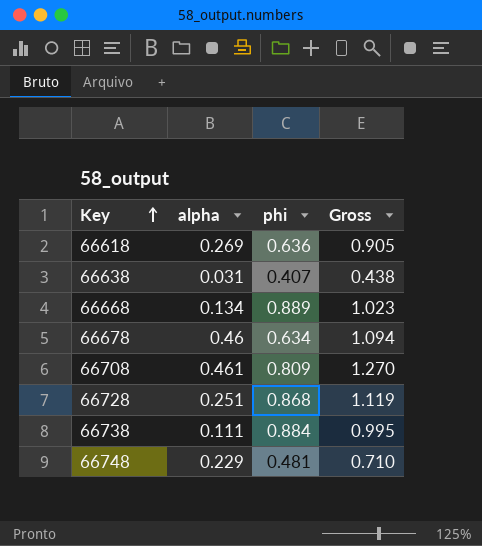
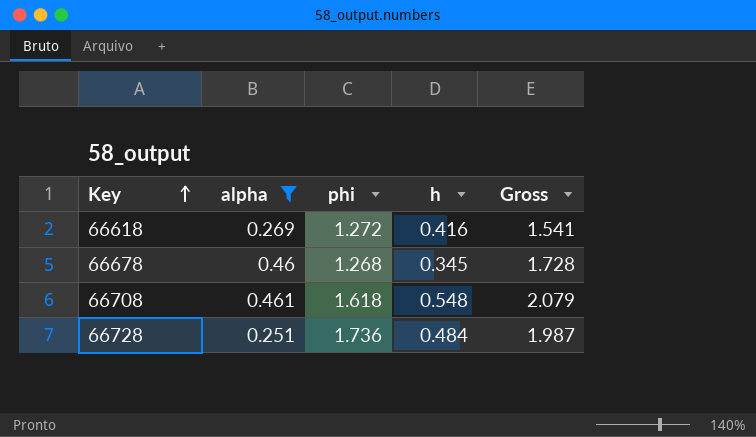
filter: none -> alpha >= 0.251
column h | position: none -> 4
66618 | phi: 0.636 -> 1.272
66618 | Gross: 0.905 -> 1.541
66678 | phi: 0.634 -> 1.268
66678 | Gross: 1.094 -> 1.728
66708 | phi: 0.809 -> 1.618
66708 | Gross: 1.270 -> 2.079
66728 | phi: 0.868 -> 1.736
66728 | Gross: 1.119 -> 1.987

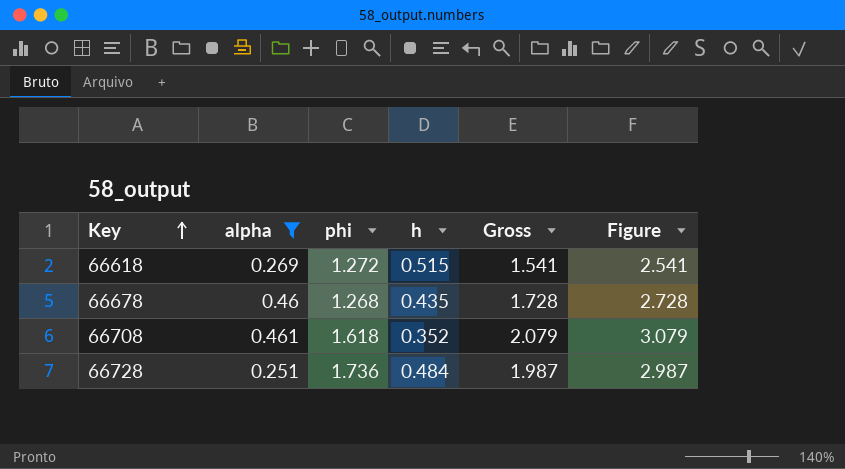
column Figure | formula: none -> [Gross] + 1
66618 | h: 0.416 -> 0.515
66678 | h: 0.345 -> 0.435
66708 | h: 0.548 -> 0.352

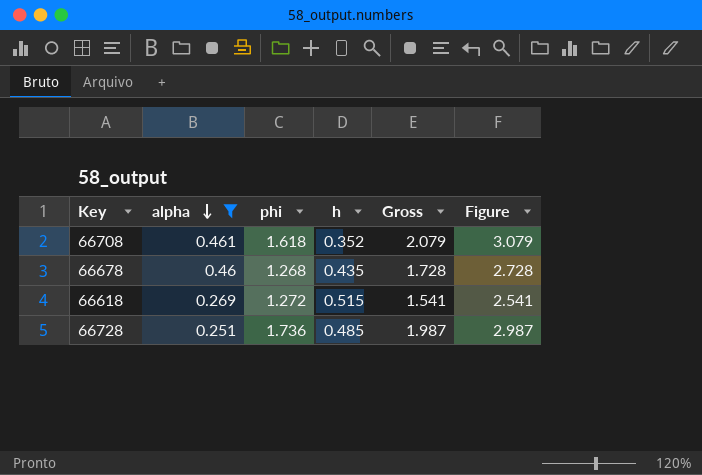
row order: Key ascending -> alpha descending
66728 | h: 0.484 -> 0.485

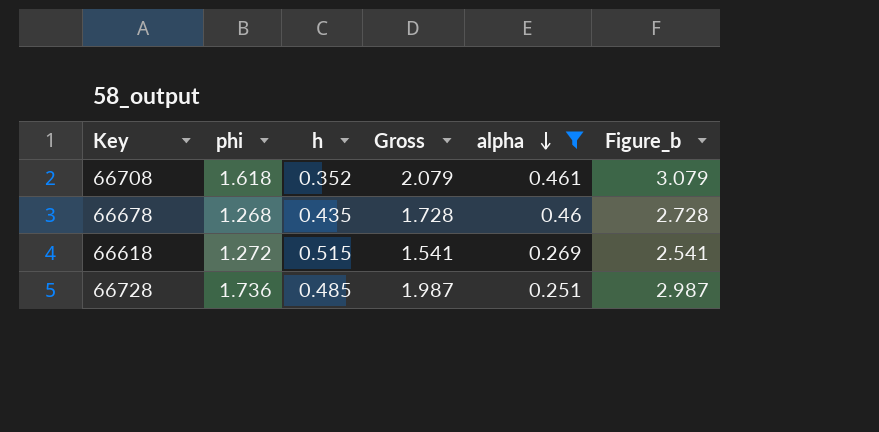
column alpha | position: 2 -> 5
column name: Figure -> Figure_b

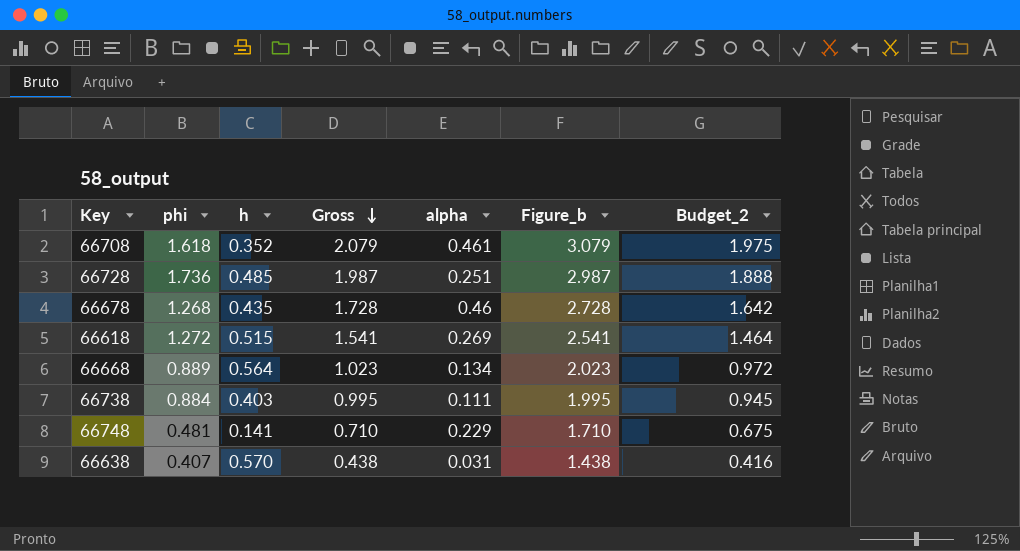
filter: alpha >= 0.251 -> none
row order: alpha descending -> Gross descending
column Budget_2 | formula: none -> [Gross] * 0.95

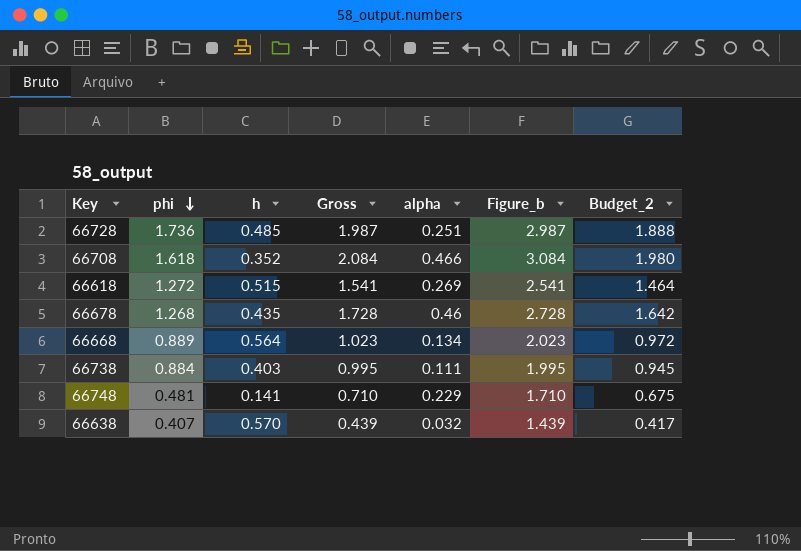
row order: Gross descending -> phi descending
66708 | Gross: 2.079 -> 2.084
66708 | alpha: 0.461 -> 0.466
66708 | Figure_b: 3.079 -> 3.084
66708 | Budget_2: 1.975 -> 1.980
66638 | Gross: 0.438 -> 0.439
66638 | alpha: 0.031 -> 0.032
66638 | Figure_b: 1.438 -> 1.439
66638 | Budget_2: 0.416 -> 0.417

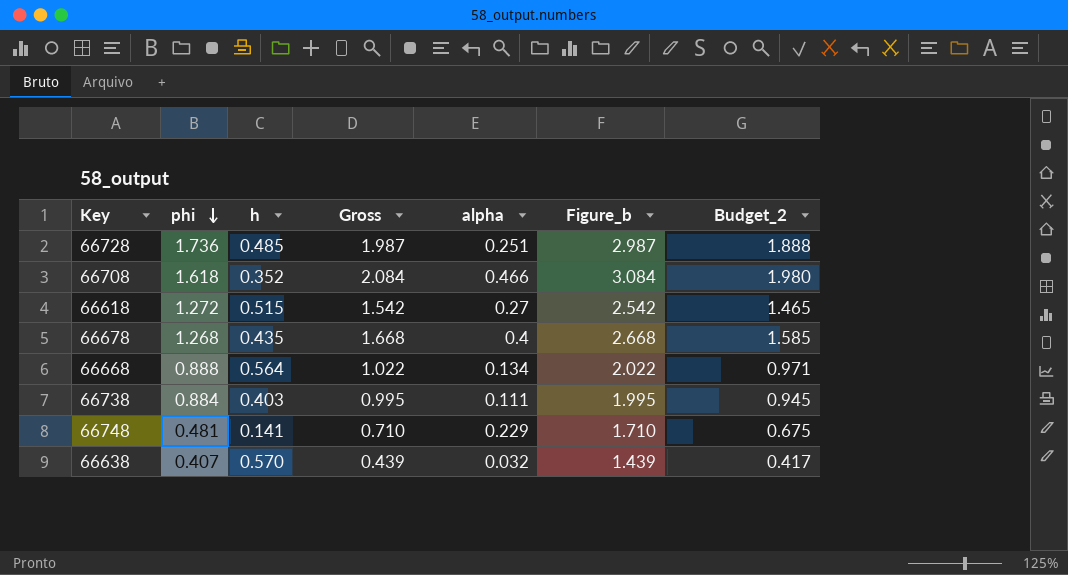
66618 | Gross: 1.541 -> 1.542
66618 | alpha: 0.269 -> 0.27
66618 | Figure_b: 2.541 -> 2.542
66618 | Budget_2: 1.464 -> 1.465
66678 | Gross: 1.728 -> 1.668
66678 | alpha: 0.46 -> 0.4
66678 | Figure_b: 2.728 -> 2.668
66678 | Budget_2: 1.642 -> 1.585
66668 | phi: 0.889 -> 0.888
66668 | Gross: 1.023 -> 1.022
66668 | Figure_b: 2.023 -> 2.022
66668 | Budget_2: 0.972 -> 0.971

